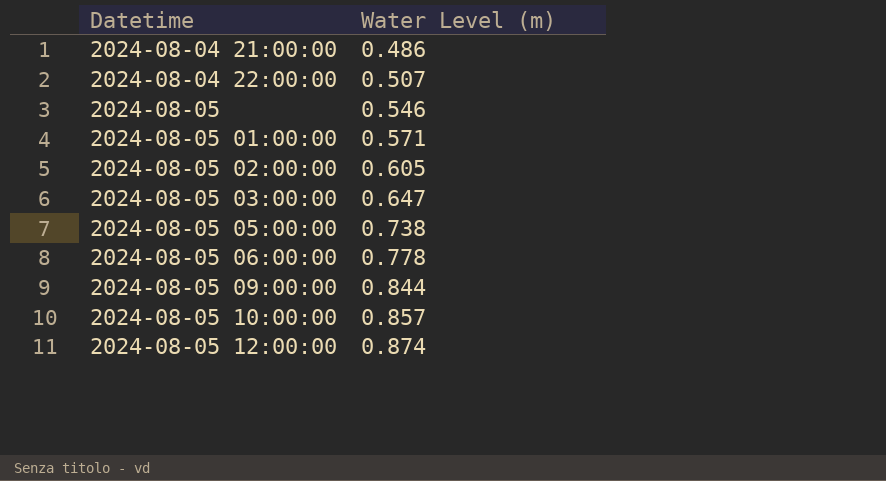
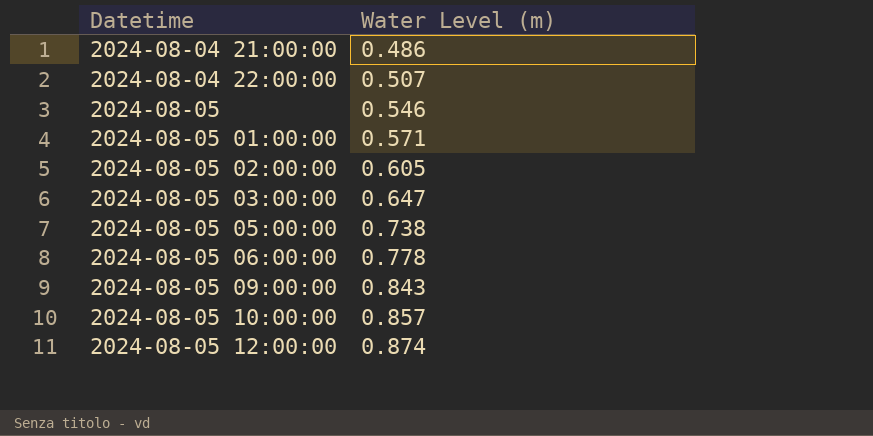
2024-08-05 09:00:00 | Water Level (m): 0.844 -> 0.843

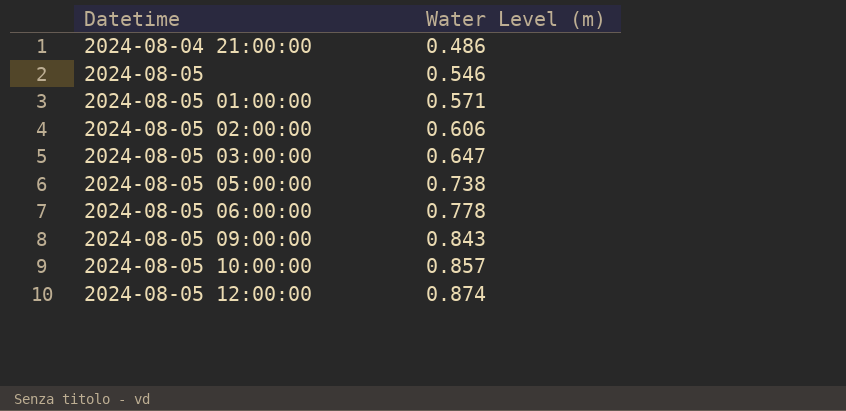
row 2024-08-04 22:00:00: 0.507 -> none
2024-08-05 02:00:00 | Water Level (m): 0.605 -> 0.606

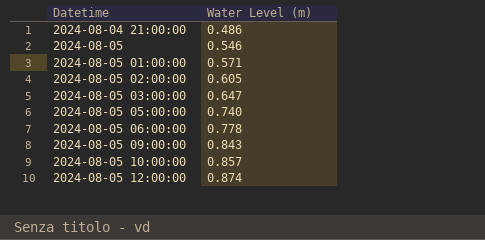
2024-08-05 02:00:00 | Water Level (m): 0.606 -> 0.605
2024-08-05 05:00:00 | Water Level (m): 0.738 -> 0.740

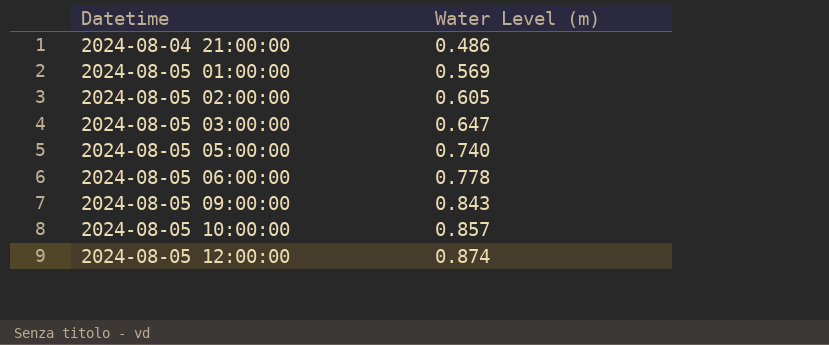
row 2024-08-05: 0.546 -> none
2024-08-05 01:00:00 | Water Level (m): 0.571 -> 0.569

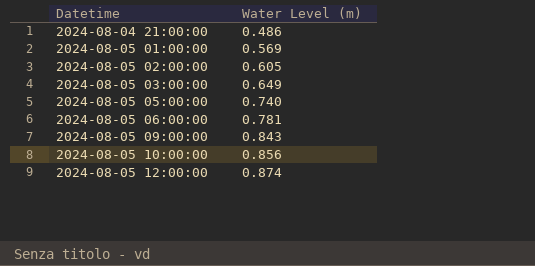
2024-08-05 03:00:00 | Water Level (m): 0.647 -> 0.649
2024-08-05 06:00:00 | Water Level (m): 0.778 -> 0.781
2024-08-05 10:00:00 | Water Level (m): 0.857 -> 0.856

